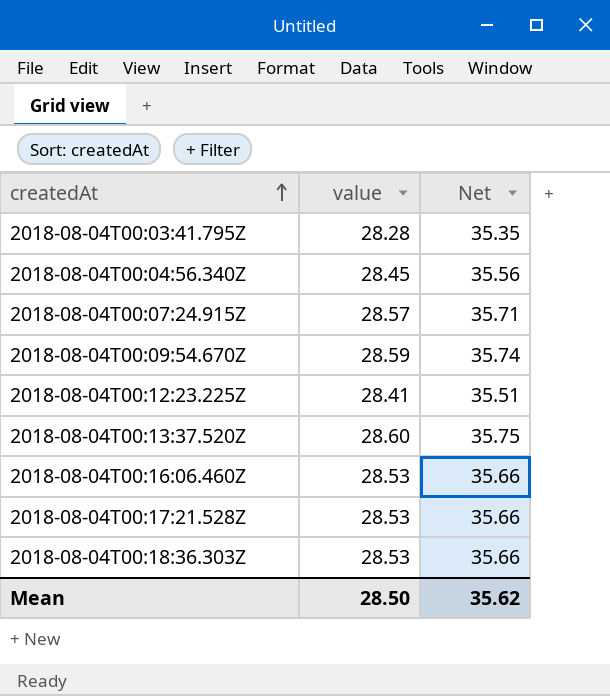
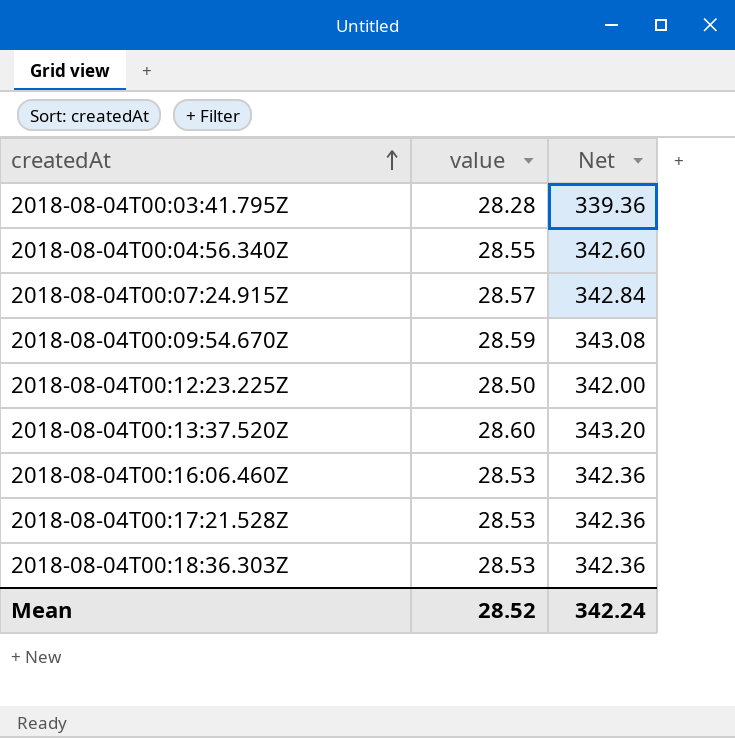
column Net | formula: [value] * 1.25 -> [value] * 12
2018-08-04T00:04:56.340Z | value: 28.45 -> 28.55
2018-08-04T00:12:23.225Z | value: 28.41 -> 28.50
Mean | value: 28.50 -> 28.52
Mean | Net: 35.62 -> 342.24

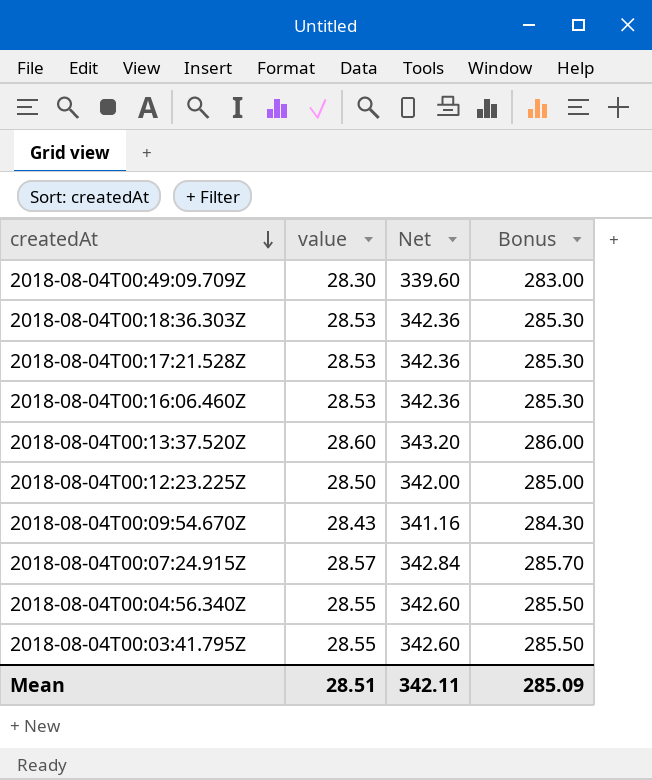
row order: createdAt ascending -> createdAt descending
column Bonus | formula: none -> [value] * 10
row 2018-08-04T00:49:09.709Z: none -> 28.30 | 339.60 | 283.00
2018-08-04T00:09:54.670Z | value: 28.59 -> 28.43
2018-08-04T00:09:54.670Z | Net: 343.08 -> 341.16
2018-08-04T00:03:41.795Z | value: 28.28 -> 28.55
2018-08-04T00:03:41.795Z | Net: 339.36 -> 342.60
Mean | value: 28.52 -> 28.51
Mean | Net: 342.24 -> 342.11

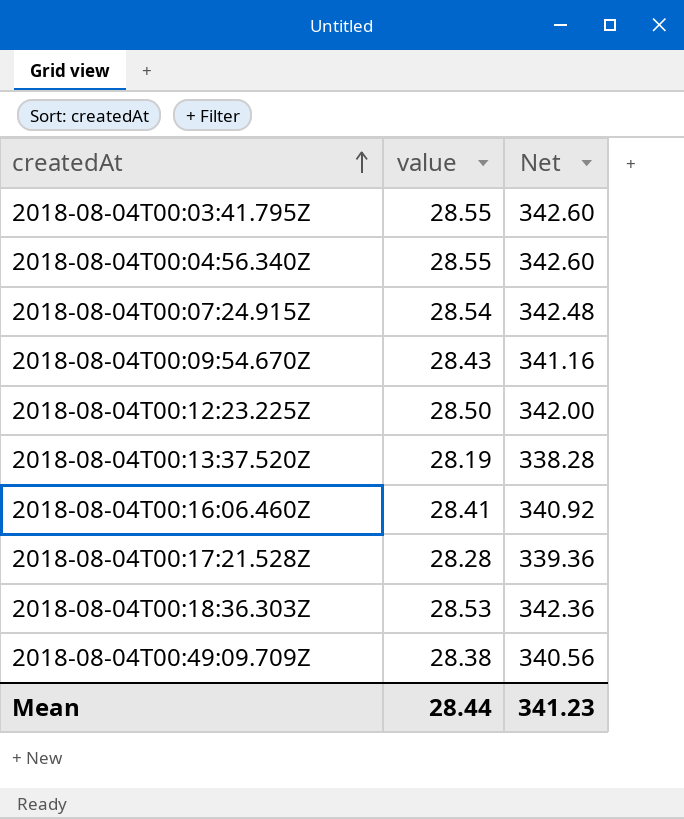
row order: createdAt descending -> createdAt ascending
column Bonus | formula: [value] * 10 -> none
2018-08-04T00:07:24.915Z | value: 28.57 -> 28.54
2018-08-04T00:07:24.915Z | Net: 342.84 -> 342.48
2018-08-04T00:13:37.520Z | value: 28.60 -> 28.19
2018-08-04T00:13:37.520Z | Net: 343.20 -> 338.28
2018-08-04T00:16:06.460Z | value: 28.53 -> 28.41
2018-08-04T00:16:06.460Z | Net: 342.36 -> 340.92
2018-08-04T00:17:21.528Z | value: 28.53 -> 28.28
2018-08-04T00:17:21.528Z | Net: 342.36 -> 339.36
2018-08-04T00:49:09.709Z | value: 28.30 -> 28.38
2018-08-04T00:49:09.709Z | Net: 339.60 -> 340.56
Mean | value: 28.51 -> 28.44
Mean | Net: 342.11 -> 341.23

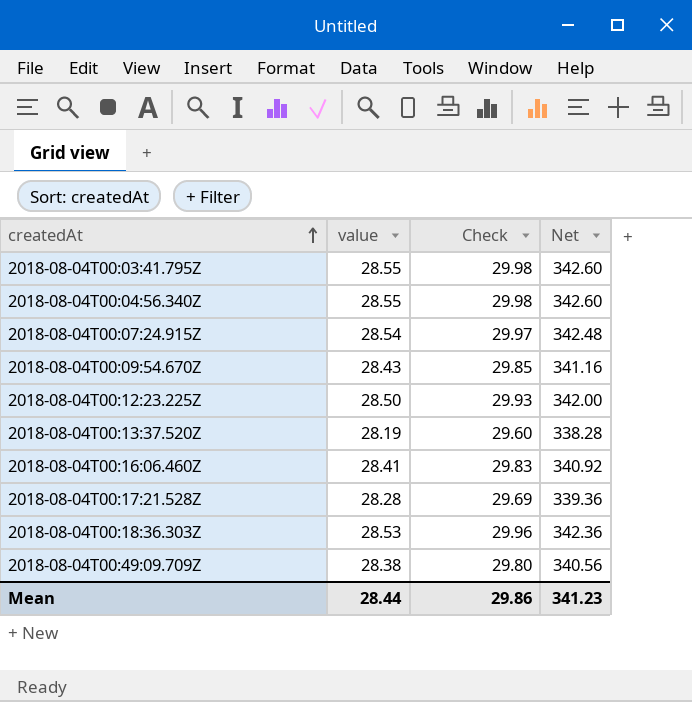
column Check | formula: none -> [value] * 1.05

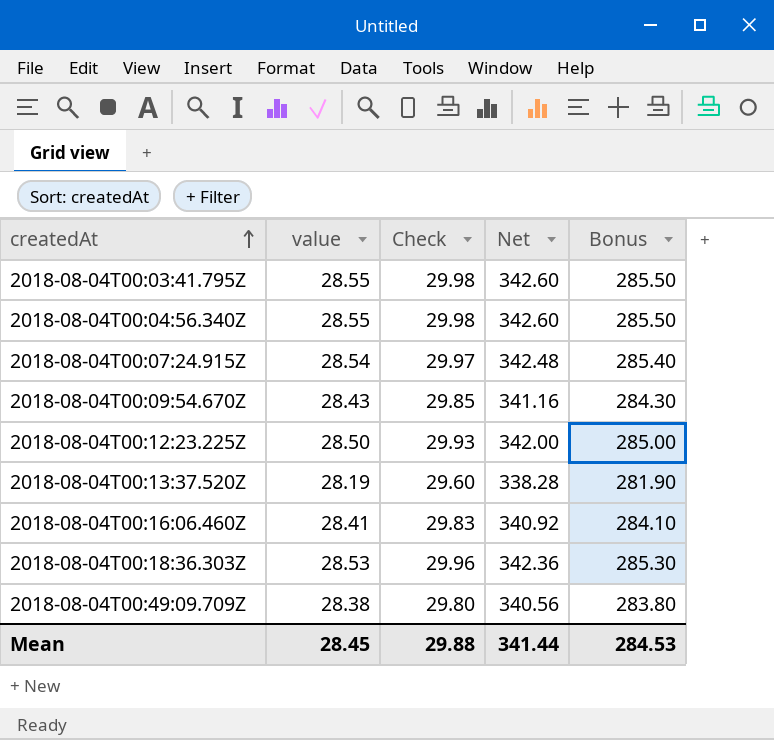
column Bonus | formula: none -> [value] * 10
row 2018-08-04T00:17:21.528Z: 28.28 | 29.69 | 339.36 -> none
Mean | value: 28.44 -> 28.45
Mean | Check: 29.86 -> 29.88
Mean | Net: 341.23 -> 341.44

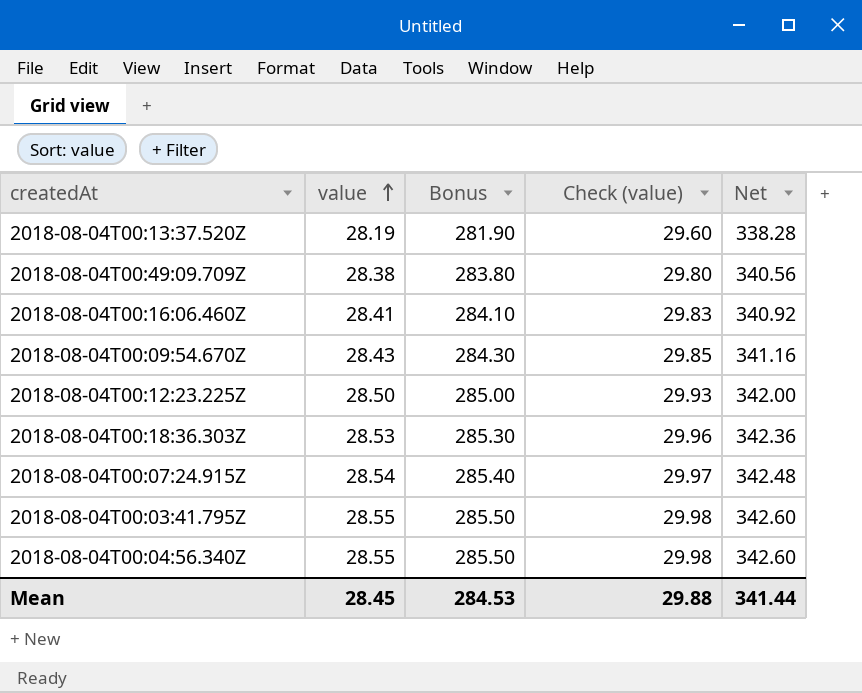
row order: createdAt ascending -> value ascending
column Bonus | position: 5 -> 3
column name: Check -> Check (value)

